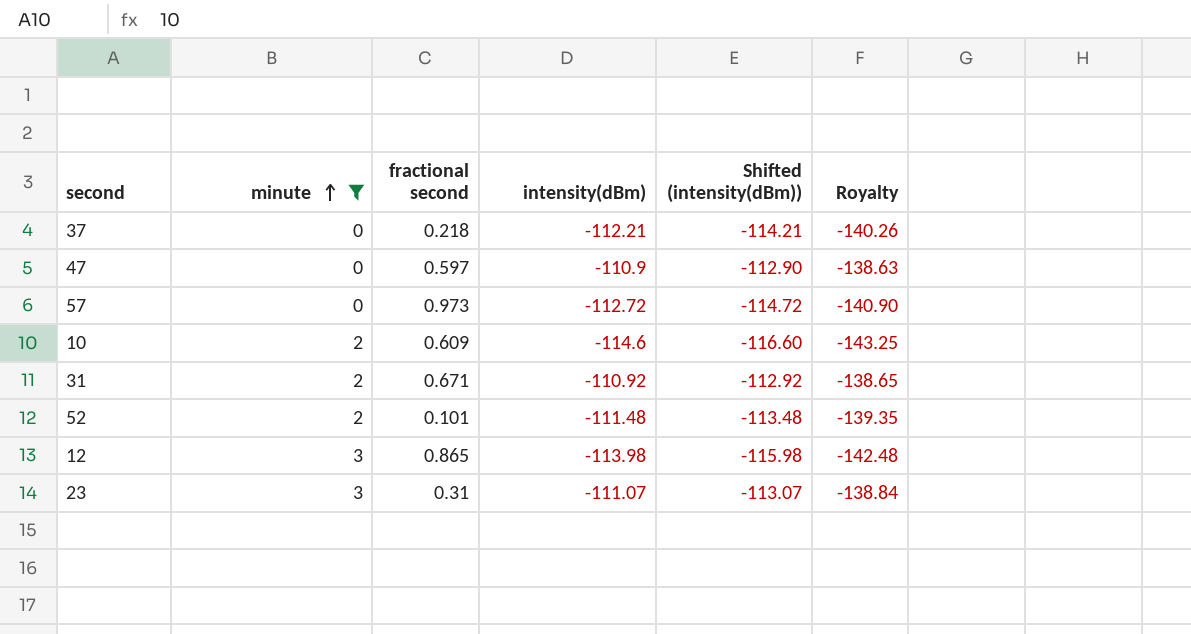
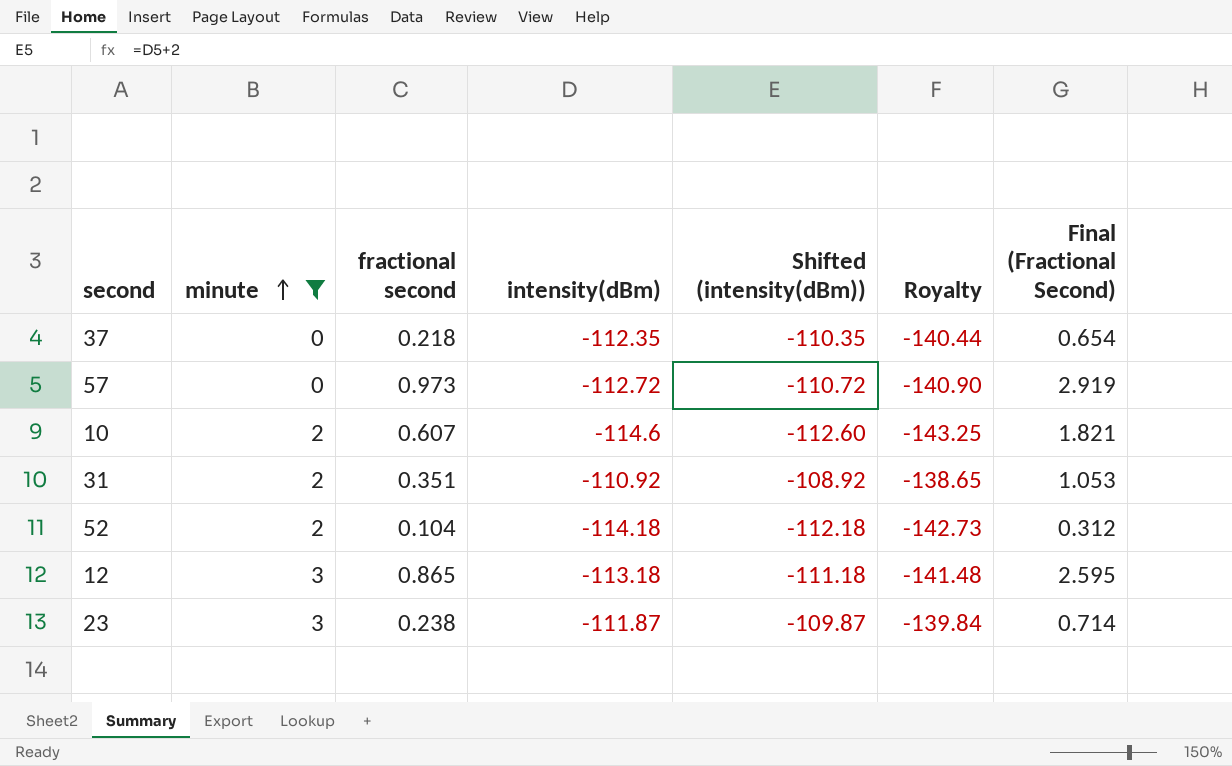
column Shifted (intensity(dBm)) | formula: [intensity(dBm)] - 2 -> [intensity(dBm)] + 2
column Final (Fractional Second) | formula: none -> [fractional second] * 3
row 47: 0 | 0.597 | -110.9 | -112.90 | -138.63 -> none
37 | intensity(dBm): -112.21 -> -112.35
37 | Royalty: -140.26 -> -140.44
10 | fractional second: 0.609 -> 0.607
31 | fractional second: 0.671 -> 0.351
52 | fractional second: 0.101 -> 0.104
52 | intensity(dBm): -111.48 -> -114.18
52 | Royalty: -139.35 -> -142.73
12 | intensity(dBm): -113.98 -> -113.18
12 | Royalty: -142.48 -> -141.48
23 | fractional second: 0.31 -> 0.238
23 | intensity(dBm): -111.07 -> -111.87
23 | Royalty: -138.84 -> -139.84

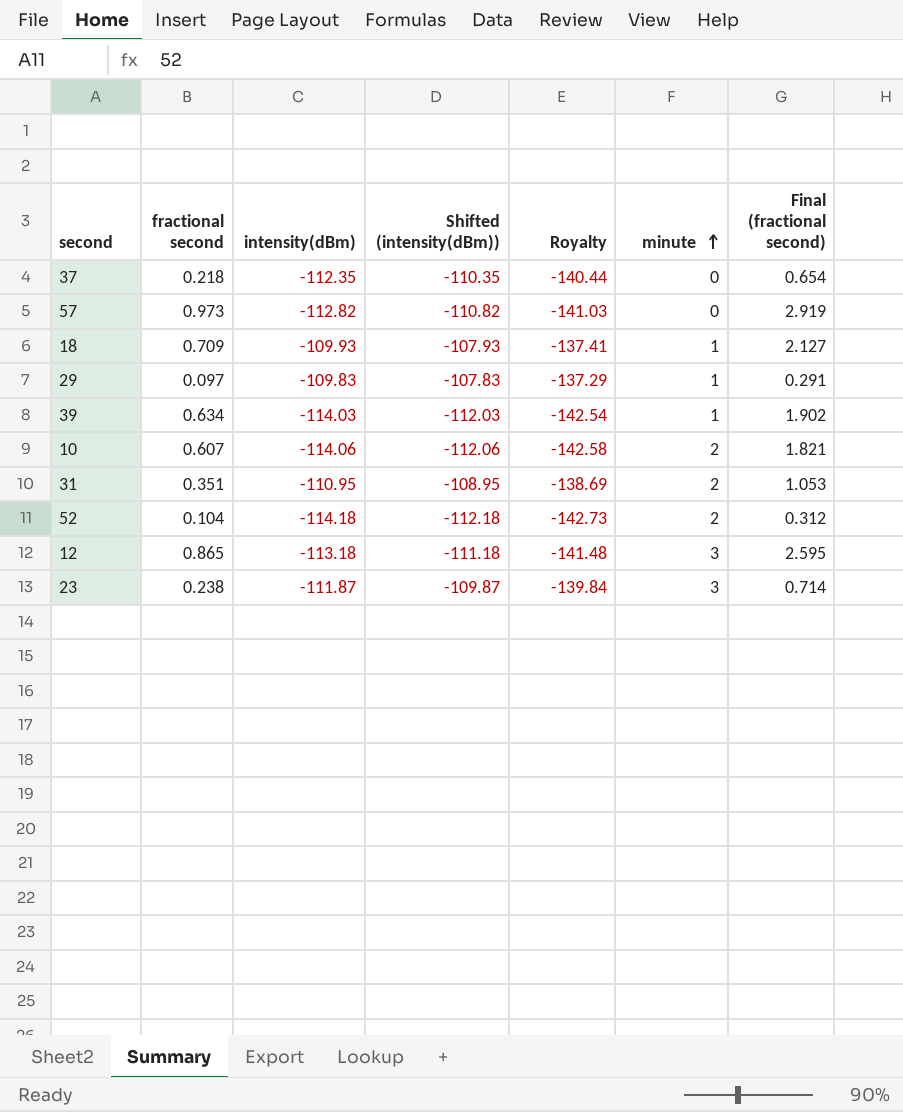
filter: minute != 1 -> none
column minute | position: 2 -> 6
column name: Final (Fractional Second) -> Final (fractional second)
57 | intensity(dBm): -112.72 -> -112.82
57 | Shifted (intensity(dBm)): -110.72 -> -110.82
57 | Royalty: -140.90 -> -141.03
10 | intensity(dBm): -114.6 -> -114.06
10 | Shifted (intensity(dBm)): -112.60 -> -112.06
10 | Royalty: -143.25 -> -142.58
31 | intensity(dBm): -110.92 -> -110.95
31 | Shifted (intensity(dBm)): -108.92 -> -108.95
31 | Royalty: -138.65 -> -138.69

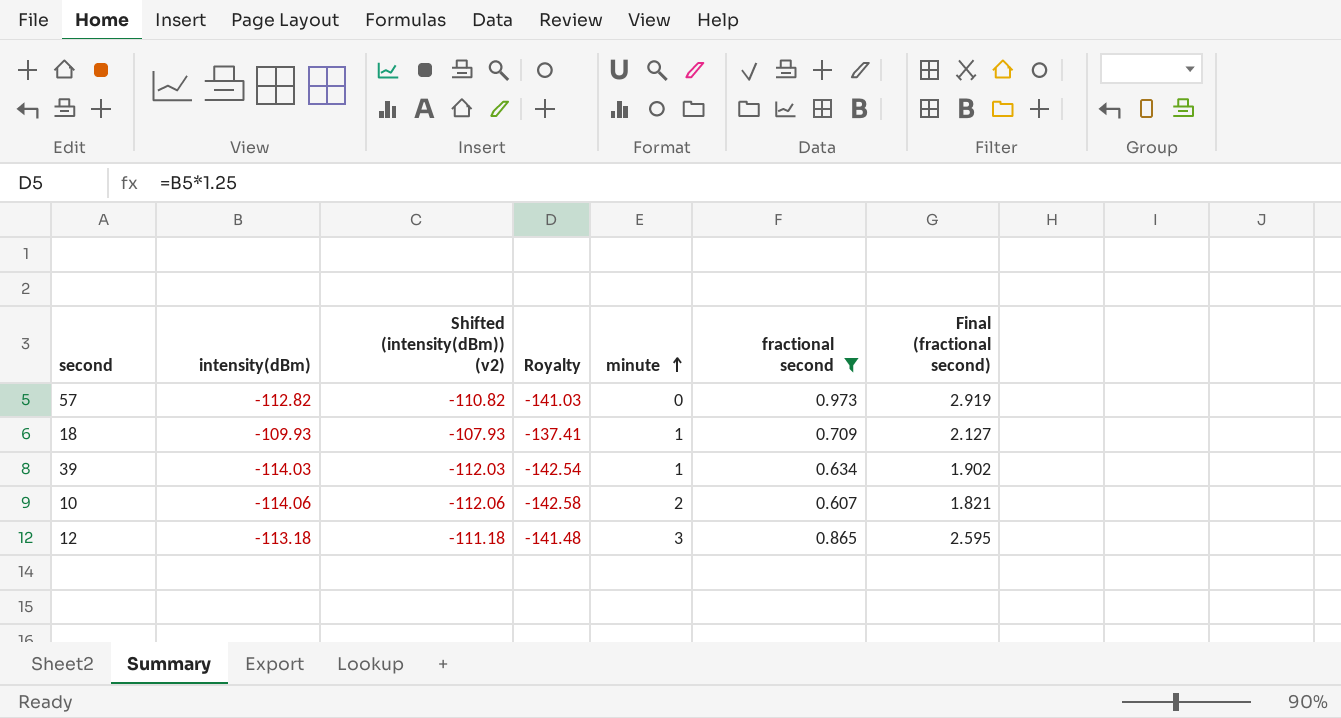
filter: none -> fractional second >= 0.607
column name: Shifted (intensity(dBm)) -> Shifted (intensity(dBm)) (v2)
column fractional second | position: 2 -> 6

